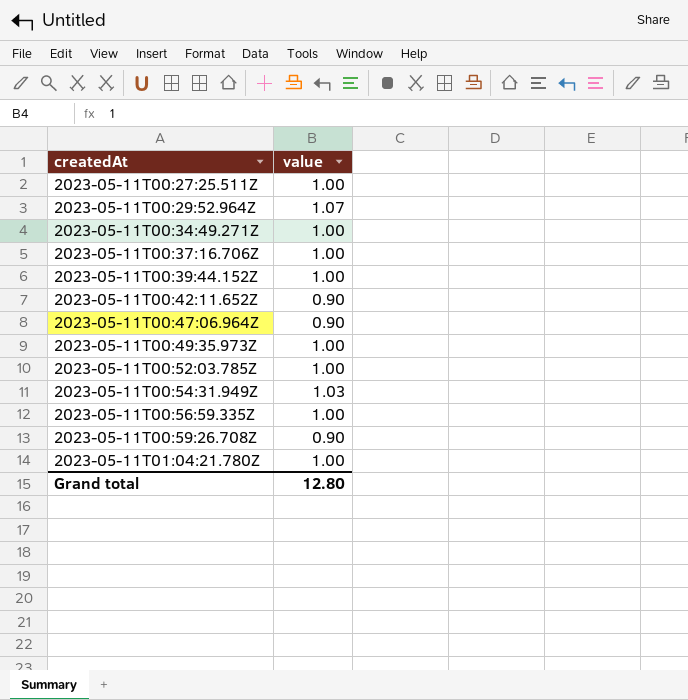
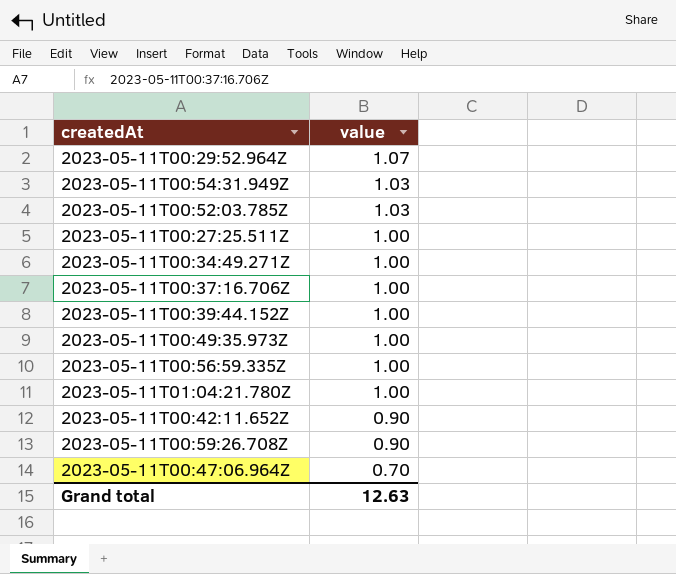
row order: createdAt ascending -> value descending
2023-05-11T00:52:03.785Z | value: 1.00 -> 1.03
2023-05-11T00:47:06.964Z | value: 0.90 -> 0.70
Grand total | value: 12.80 -> 12.63

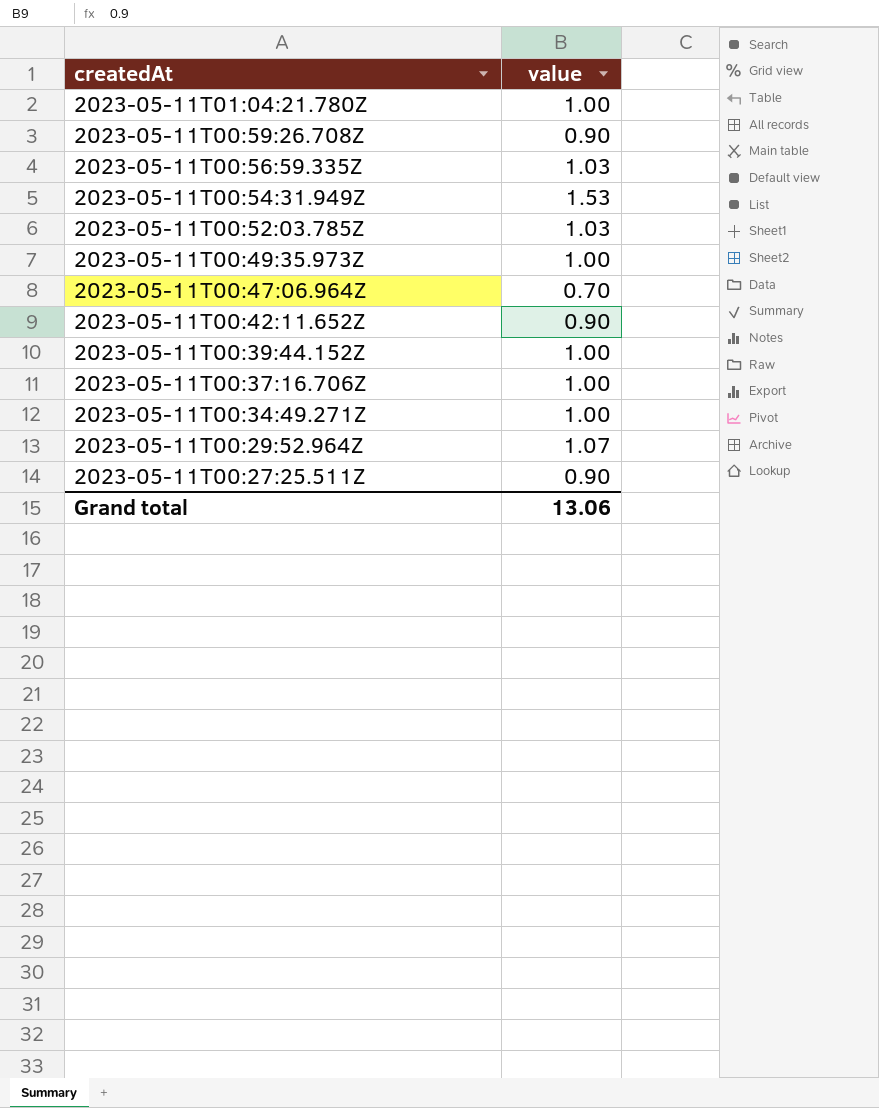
row order: value descending -> createdAt descending
2023-05-11T00:56:59.335Z | value: 1.00 -> 1.03
2023-05-11T00:54:31.949Z | value: 1.03 -> 1.53
2023-05-11T00:27:25.511Z | value: 1.00 -> 0.90
Grand total | value: 12.63 -> 13.06

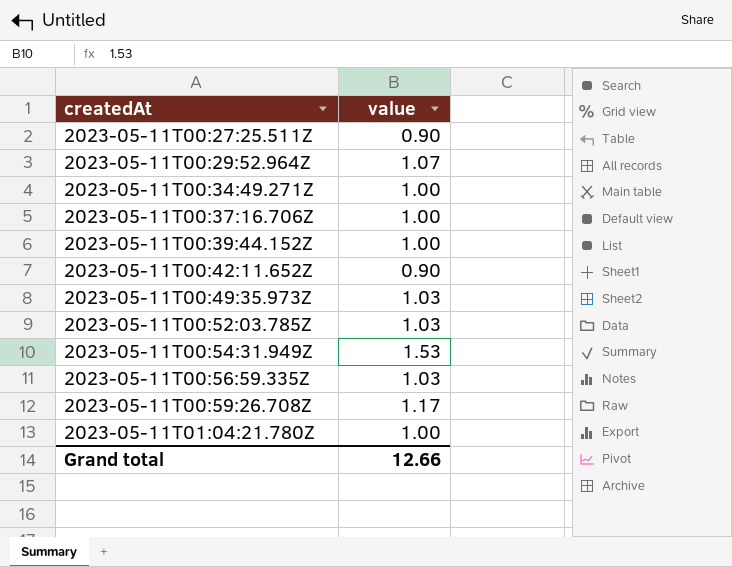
row order: createdAt descending -> createdAt ascending
row 2023-05-11T00:47:06.964Z: 0.70 -> none
2023-05-11T00:49:35.973Z | value: 1.00 -> 1.03
2023-05-11T00:59:26.708Z | value: 0.90 -> 1.17
Grand total | value: 13.06 -> 12.66

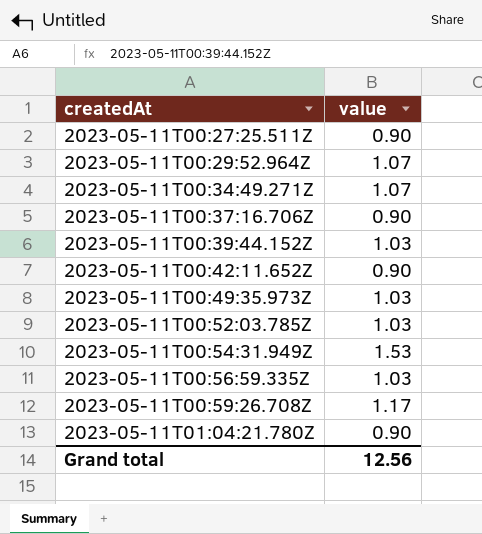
2023-05-11T00:34:49.271Z | value: 1.00 -> 1.07
2023-05-11T00:37:16.706Z | value: 1.00 -> 0.90
2023-05-11T00:39:44.152Z | value: 1.00 -> 1.03
2023-05-11T01:04:21.780Z | value: 1.00 -> 0.90
Grand total | value: 12.66 -> 12.56

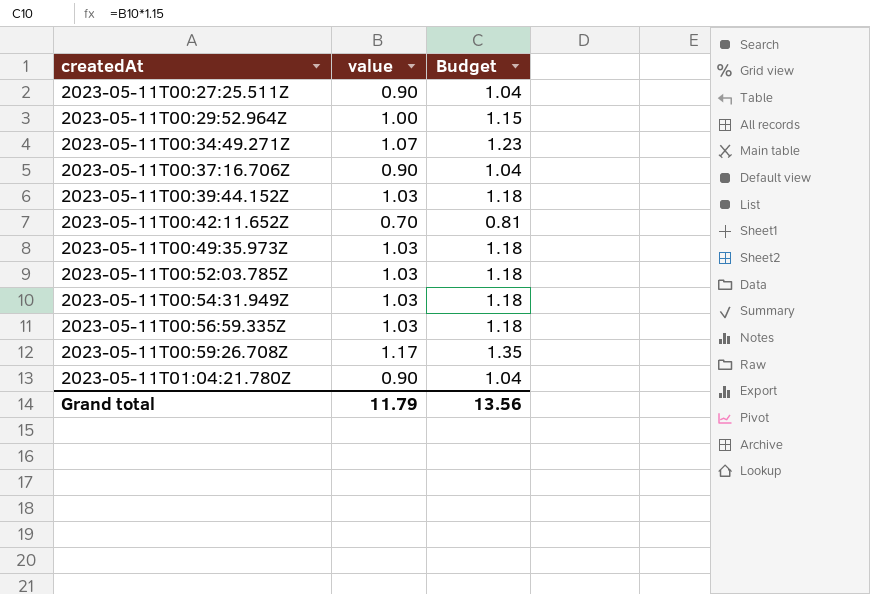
column Budget | formula: none -> [value] * 1.15
2023-05-11T00:29:52.964Z | value: 1.07 -> 1.00
2023-05-11T00:42:11.652Z | value: 0.90 -> 0.70
2023-05-11T00:54:31.949Z | value: 1.53 -> 1.03
Grand total | value: 12.56 -> 11.79

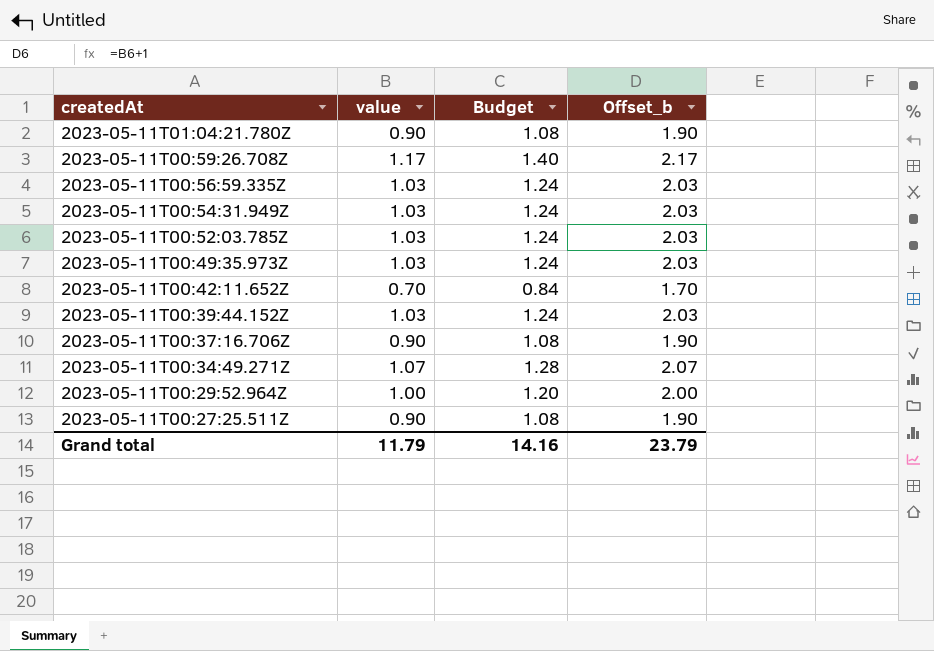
row order: createdAt ascending -> createdAt descending
column Budget | formula: [value] * 1.15 -> [value] * 1.2
column Offset_b | formula: none -> [value] + 1
Grand total | Budget: 13.56 -> 14.16

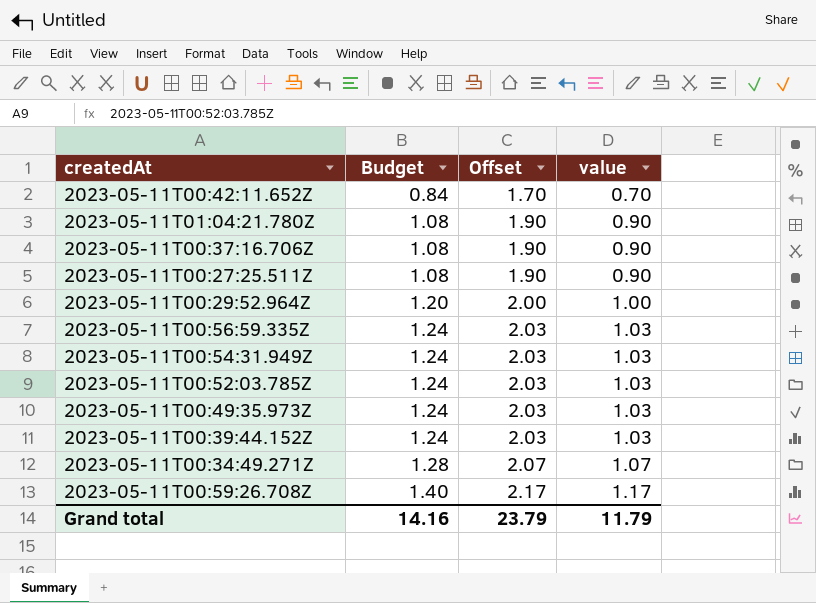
row order: createdAt descending -> Budget ascending
column name: Offset_b -> Offset
column value | position: 2 -> 4

